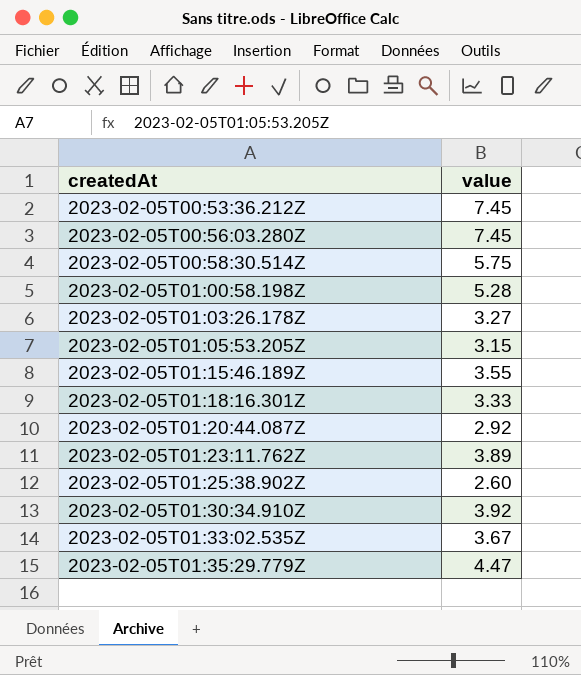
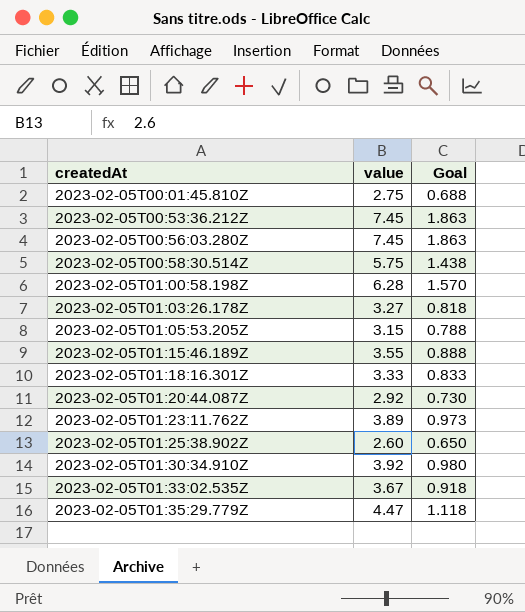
column Goal | formula: none -> [value] * 0.25
row 2023-02-05T00:01:45.810Z: none -> 2.75 | 0.688
2023-02-05T01:00:58.198Z | value: 5.28 -> 6.28

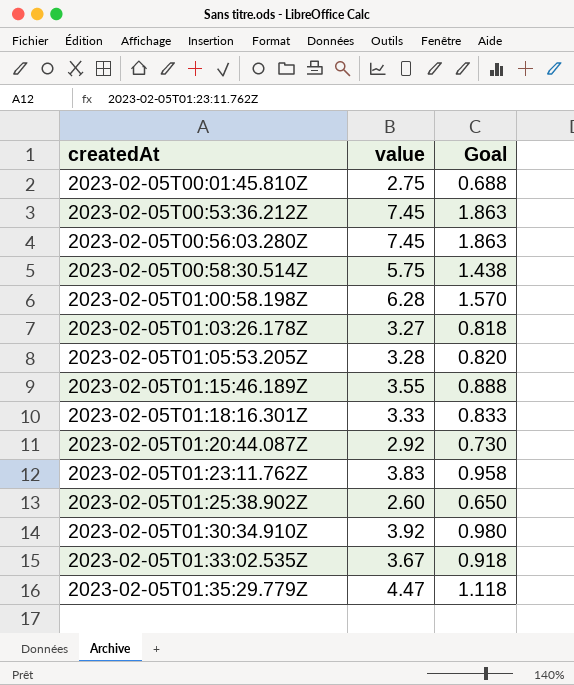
2023-02-05T01:05:53.205Z | value: 3.15 -> 3.28
2023-02-05T01:05:53.205Z | Goal: 0.788 -> 0.820
2023-02-05T01:23:11.762Z | value: 3.89 -> 3.83
2023-02-05T01:23:11.762Z | Goal: 0.973 -> 0.958

